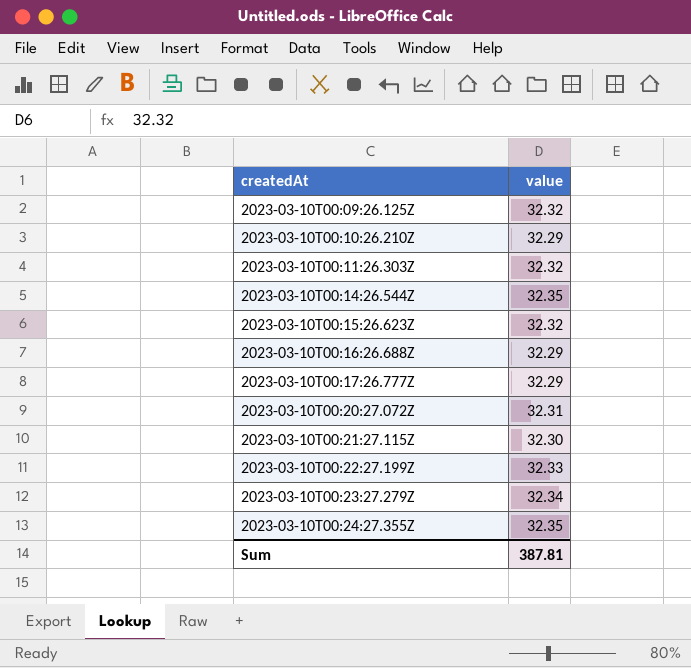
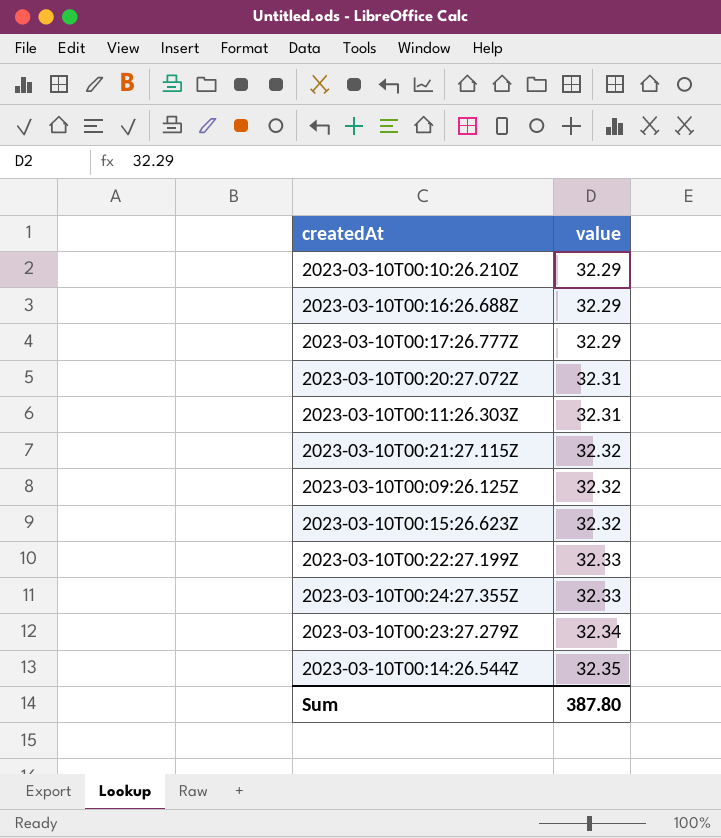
row order: createdAt ascending -> value ascending
2023-03-10T00:11:26.303Z | value: 32.32 -> 32.31
2023-03-10T00:21:27.115Z | value: 32.30 -> 32.32
2023-03-10T00:24:27.355Z | value: 32.35 -> 32.33
Sum | value: 387.81 -> 387.80

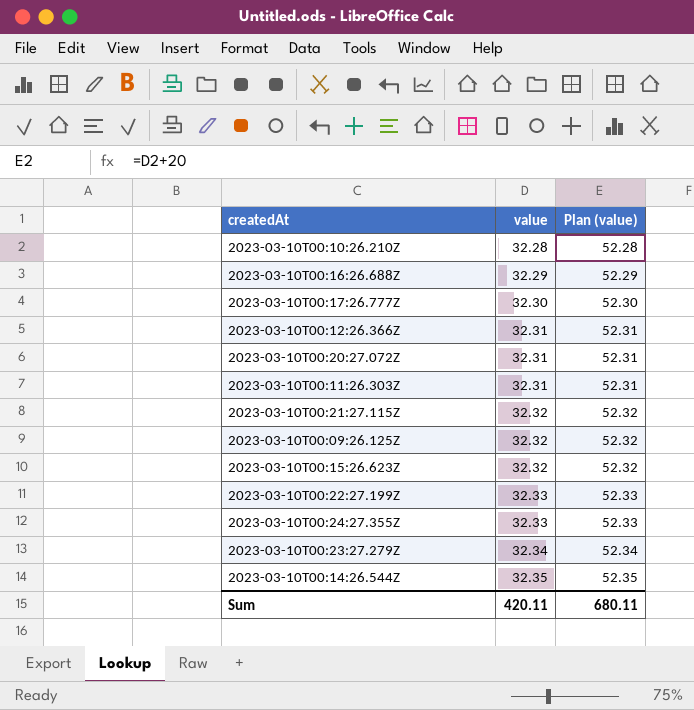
column Plan (value) | formula: none -> [value] + 20
2023-03-10T00:10:26.210Z | value: 32.29 -> 32.28
2023-03-10T00:17:26.777Z | value: 32.29 -> 32.30
row 2023-03-10T00:12:26.366Z: none -> 32.31 | 52.31
Sum | value: 387.80 -> 420.11

